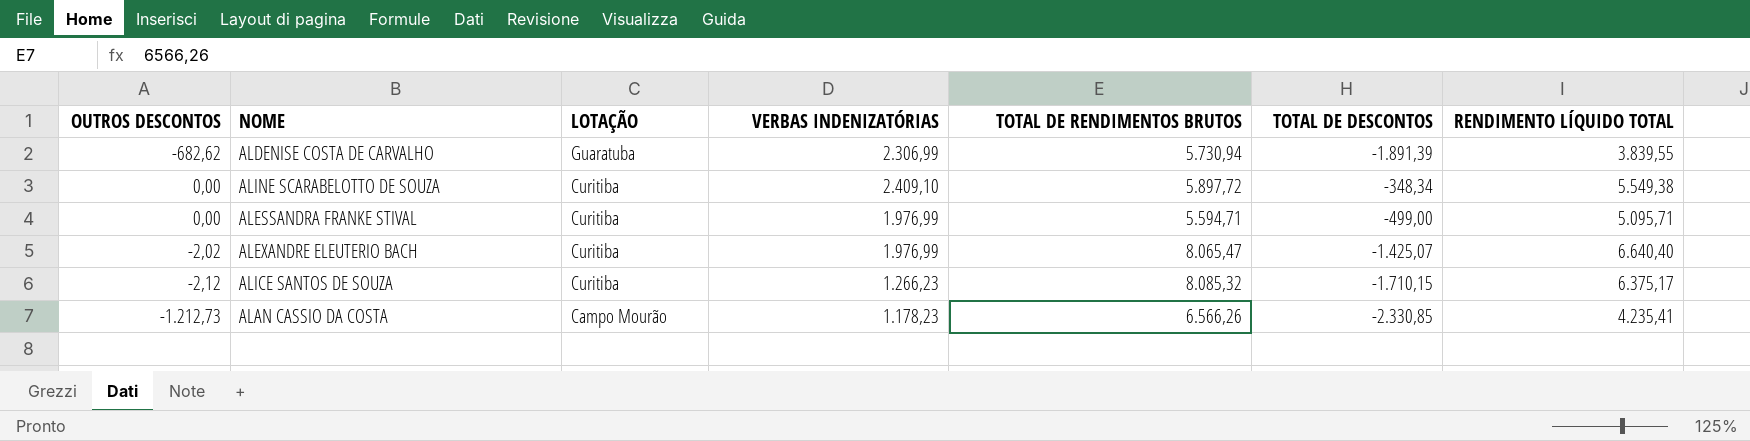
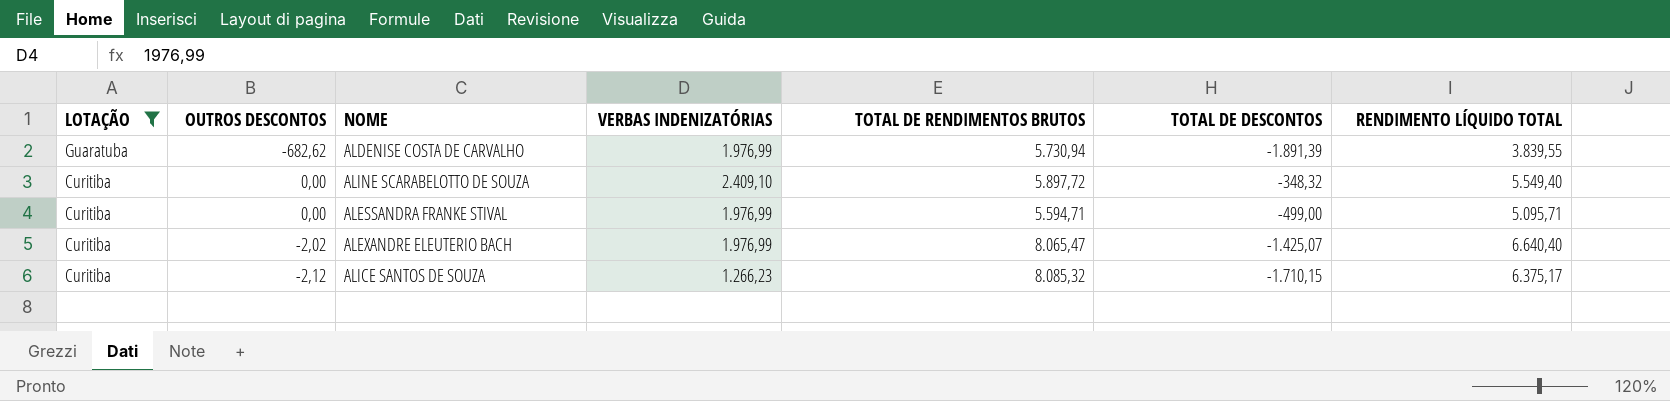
filter: none -> LOTAÇÃO != Campo Mourão
column LOTAÇÃO | position: 3 -> 1
ALDENISE COSTA DE CARVALHO | VERBAS INDENIZATÓRIAS: 2.306,99 -> 1.976,99
ALINE SCARABELOTTO DE SOUZA | TOTAL DE DESCONTOS: -348,34 -> -348,32
ALINE SCARABELOTTO DE SOUZA | RENDIMENTO LÍQUIDO TOTAL: 5.549,38 -> 5.549,40

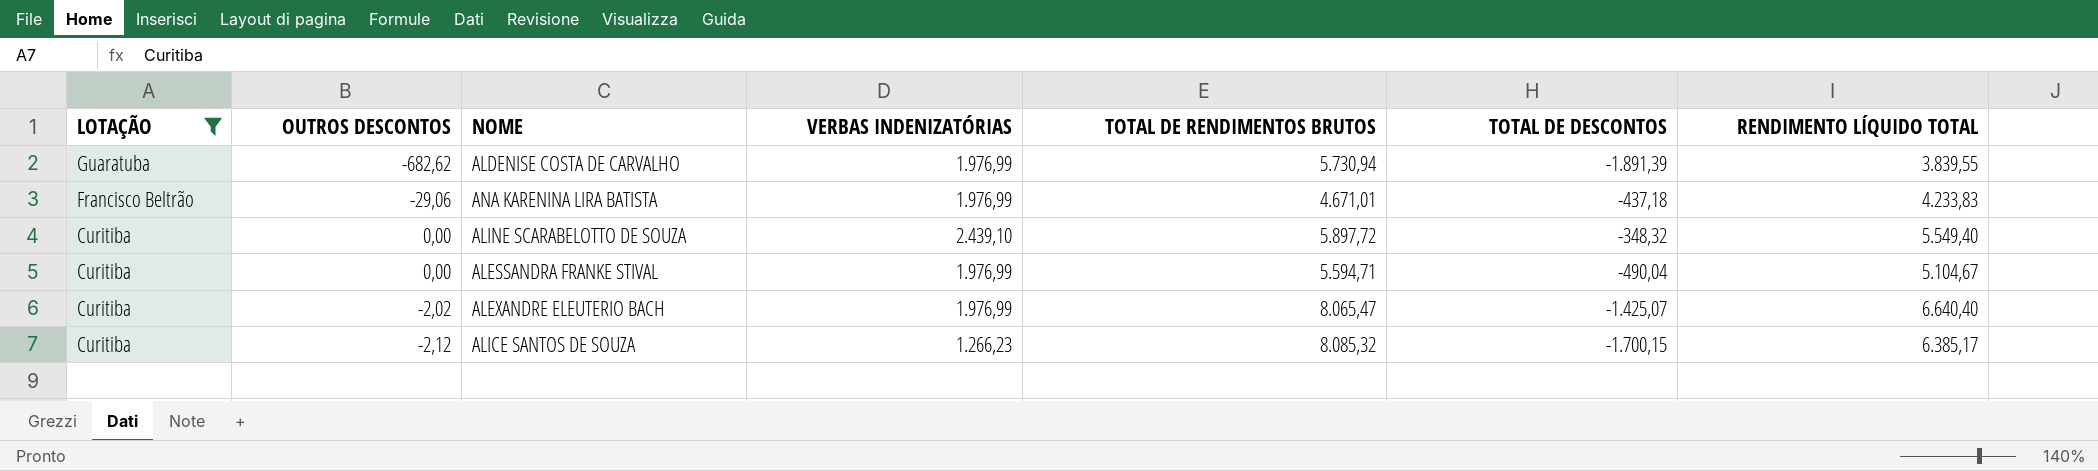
row ANA KARENINA LIRA BATISTA: none -> Francisco Beltrão | -29,06 | 1.976,99 | 4.671,01 | -437,18 | 4.233,83
ALINE SCARABELOTTO DE SOUZA | VERBAS INDENIZATÓRIAS: 2.409,10 -> 2.439,10
ALESSANDRA FRANKE STIVAL | TOTAL DE DESCONTOS: -499,00 -> -490,04
ALESSANDRA FRANKE STIVAL | RENDIMENTO LÍQUIDO TOTAL: 5.095,71 -> 5.104,67
ALICE SANTOS DE SOUZA | TOTAL DE DESCONTOS: -1.710,15 -> -1.700,15
ALICE SANTOS DE SOUZA | RENDIMENTO LÍQUIDO TOTAL: 6.375,17 -> 6.385,17

